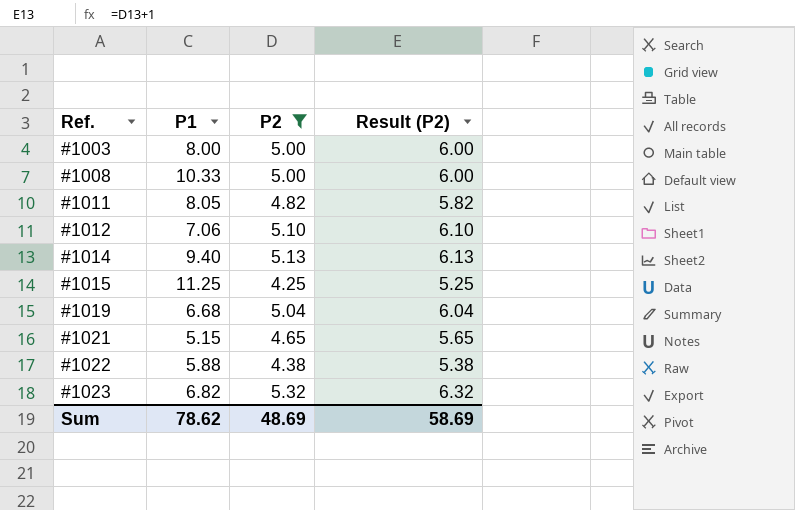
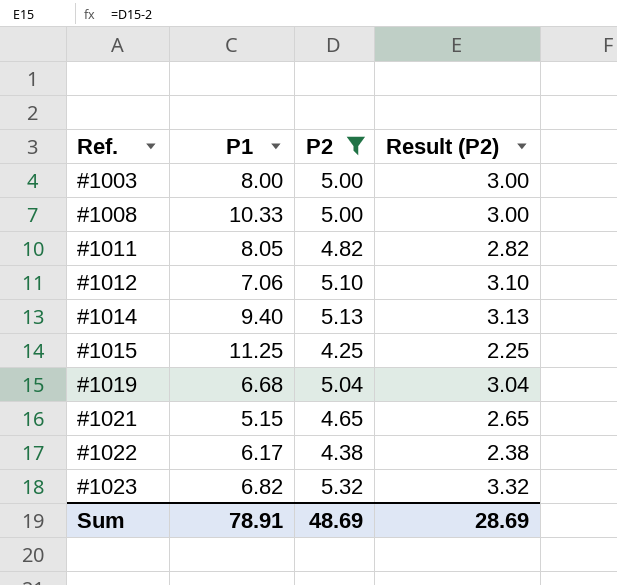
column Result (P2) | formula: [P2] + 1 -> [P2] - 2
#1022 | P1: 5.88 -> 6.17
Sum | P1: 78.62 -> 78.91
Sum | Result (P2): 58.69 -> 28.69

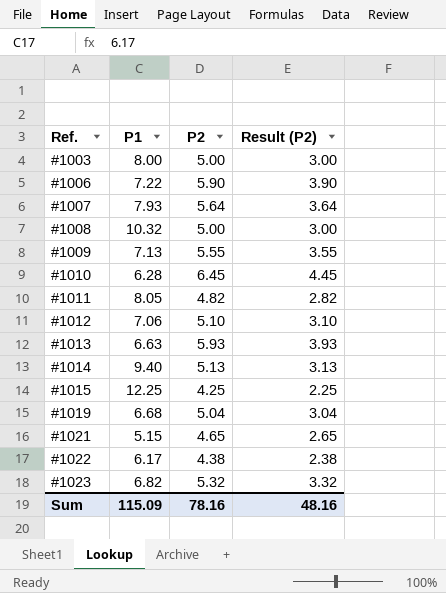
filter: P2 <= 5.32 -> none
#1008 | P1: 10.33 -> 10.32
#1015 | P1: 11.25 -> 12.25
Sum | P1: 78.91 -> 115.09
Sum | P2: 48.69 -> 78.16
Sum | Result (P2): 28.69 -> 48.16

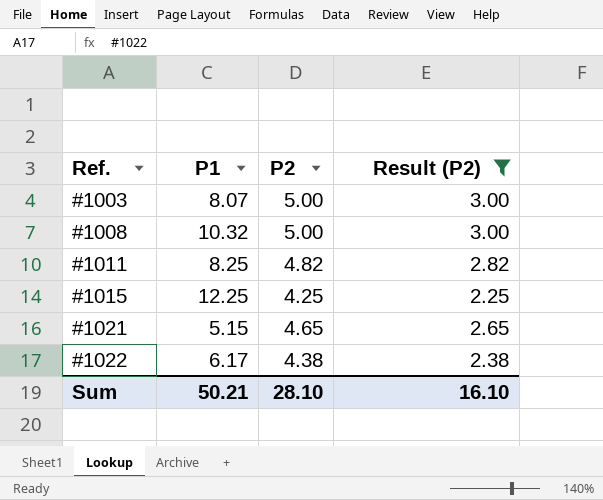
filter: none -> Result (P2) <= 3.00
#1003 | P1: 8.00 -> 8.07
#1011 | P1: 8.05 -> 8.25
Sum | P1: 115.09 -> 50.21
Sum | P2: 78.16 -> 28.10
Sum | Result (P2): 48.16 -> 16.10

